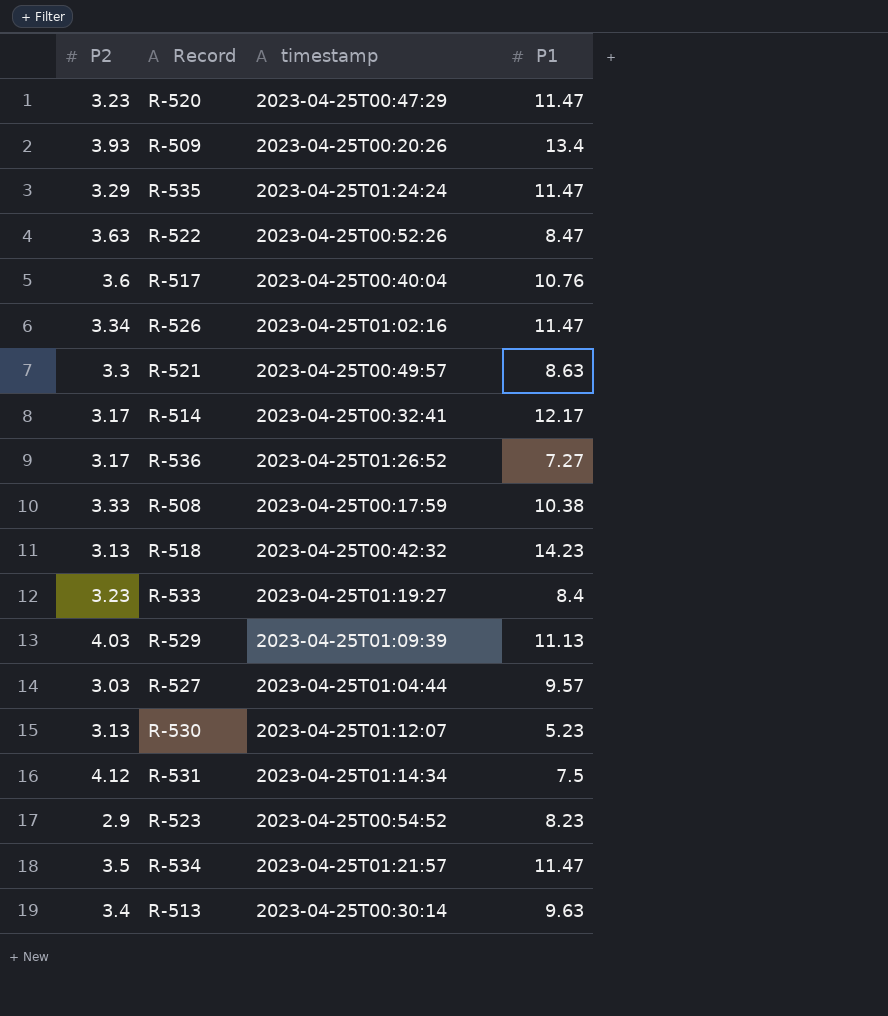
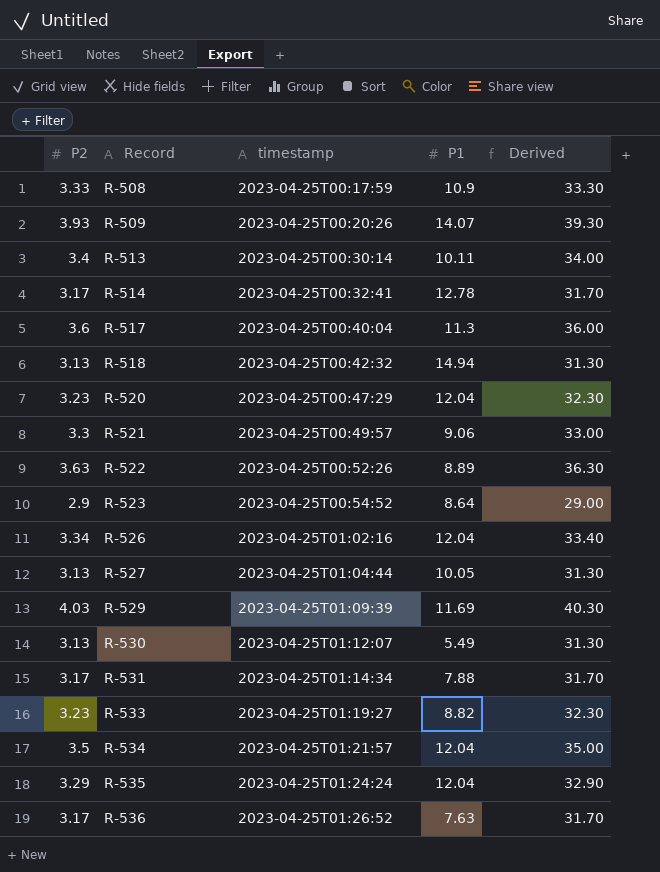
row order: none -> Record ascending
column Derived | formula: none -> [P2] * 10
R-508 | P1: 10.38 -> 10.9
R-509 | P1: 13.4 -> 14.07
R-513 | P1: 9.63 -> 10.11
R-514 | P1: 12.17 -> 12.78
R-517 | P1: 10.76 -> 11.3
R-518 | P1: 14.23 -> 14.94
R-520 | P1: 11.47 -> 12.04
R-521 | P1: 8.63 -> 9.06
R-522 | P1: 8.47 -> 8.89
R-523 | P1: 8.23 -> 8.64
R-526 | P1: 11.47 -> 12.04
R-527 | P2: 3.03 -> 3.13
R-527 | P1: 9.57 -> 10.05
R-529 | P1: 11.13 -> 11.69
R-530 | P1: 5.23 -> 5.49
R-531 | P2: 4.12 -> 3.17
R-531 | P1: 7.5 -> 7.88
R-533 | P1: 8.4 -> 8.82
R-534 | P1: 11.47 -> 12.04
R-535 | P1: 11.47 -> 12.04
R-536 | P1: 7.27 -> 7.63

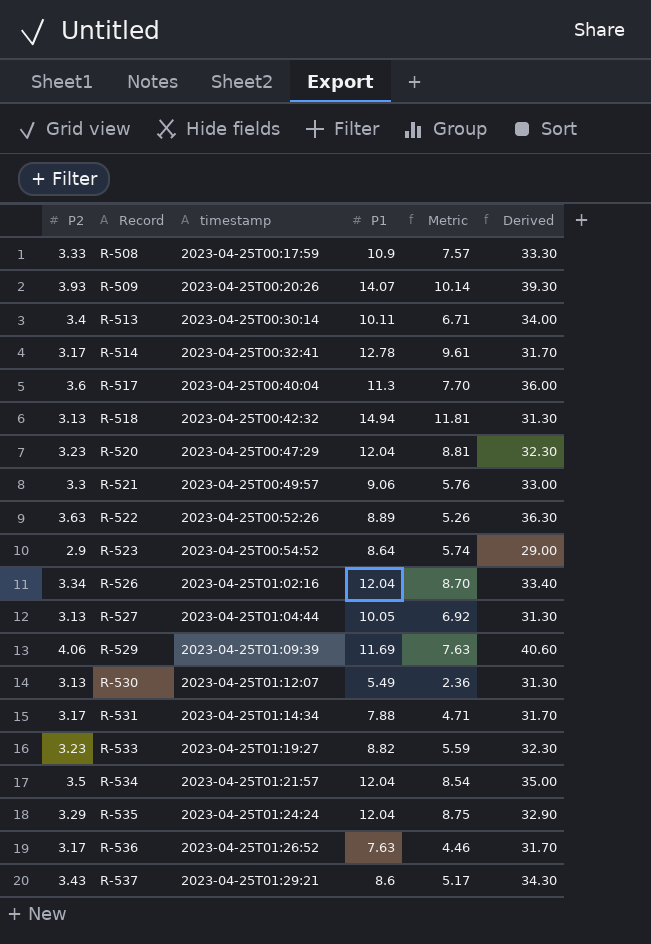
column Metric | formula: none -> [P1] - [P2]
R-529 | P2: 4.03 -> 4.06
R-529 | Derived: 40.30 -> 40.60
row R-537: none -> 3.43 | 2023-04-25T01:29:21 | 8.6 | 5.17 | 34.30

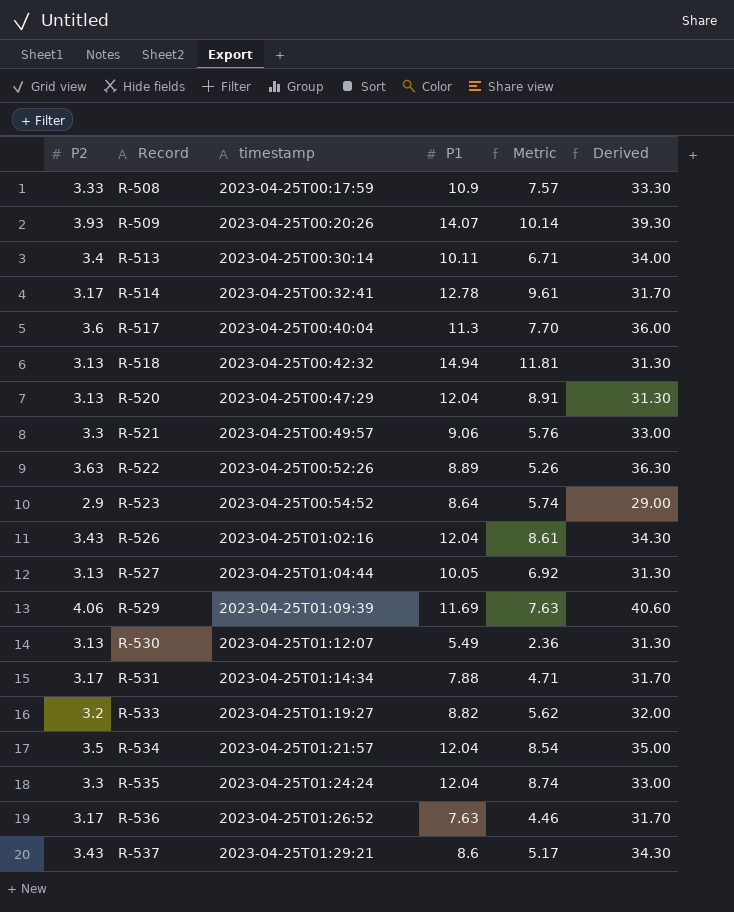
R-520 | P2: 3.23 -> 3.13
R-520 | Metric: 8.81 -> 8.91
R-520 | Derived: 32.30 -> 31.30
R-526 | P2: 3.34 -> 3.43
R-526 | Metric: 8.70 -> 8.61
R-526 | Derived: 33.40 -> 34.30
R-533 | P2: 3.23 -> 3.2
R-533 | Metric: 5.59 -> 5.62
R-533 | Derived: 32.30 -> 32.00
R-535 | P2: 3.29 -> 3.3
R-535 | Metric: 8.75 -> 8.74
R-535 | Derived: 32.90 -> 33.00

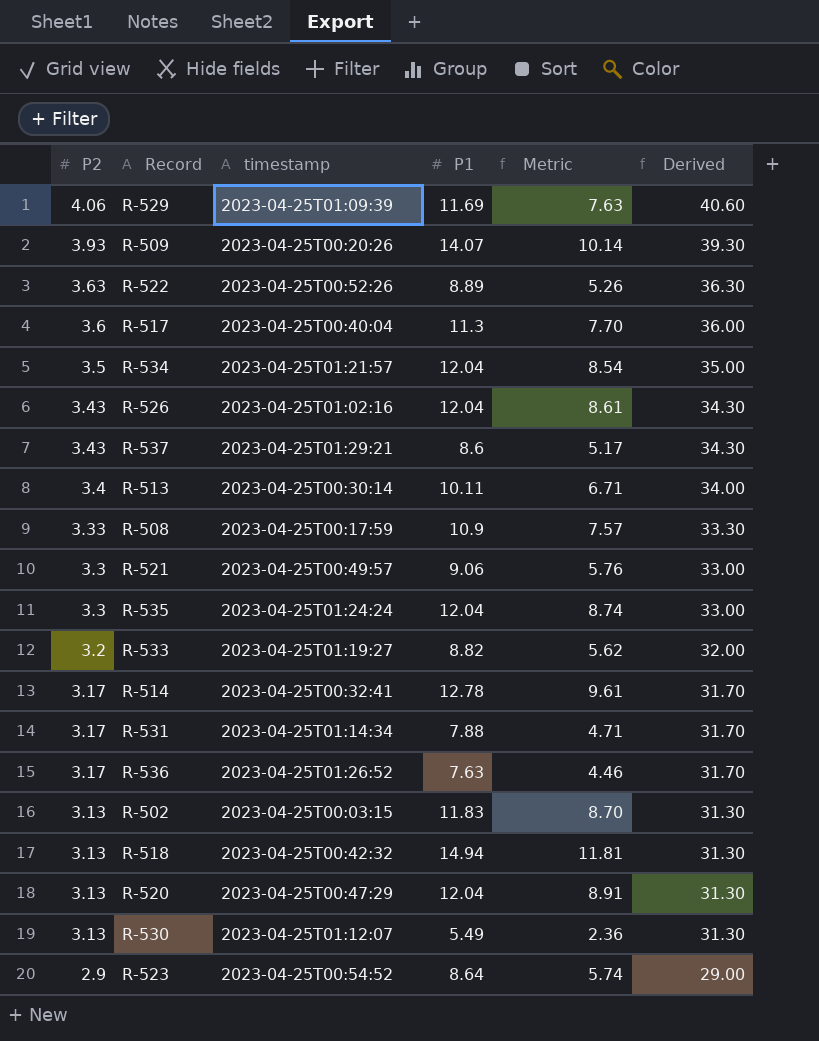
row order: Record ascending -> P2 descending
row R-527: 3.13 | 2023-04-25T01:04:44 | 10.05 | 6.92 | 31.30 -> none
row R-502: none -> 3.13 | 2023-04-25T00:03:15 | 11.83 | 8.70 | 31.30

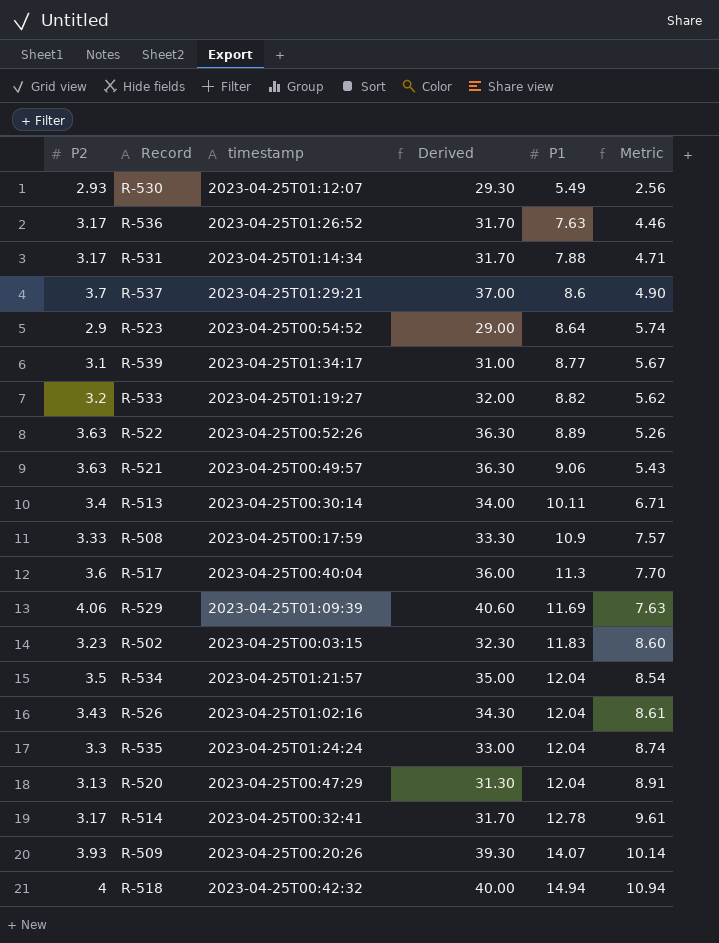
row order: P2 descending -> P1 ascending
column Derived | position: 6 -> 4
R-530 | P2: 3.13 -> 2.93
R-530 | Derived: 31.30 -> 29.30
R-530 | Metric: 2.36 -> 2.56
R-537 | P2: 3.43 -> 3.7
R-537 | Derived: 34.30 -> 37.00
R-537 | Metric: 5.17 -> 4.90
row R-539: none -> 3.1 | 2023-04-25T01:34:17 | 31.00 | 8.77 | 5.67
R-521 | P2: 3.3 -> 3.63
R-521 | Derived: 33.00 -> 36.30
R-521 | Metric: 5.76 -> 5.43
R-502 | P2: 3.13 -> 3.23
R-502 | Derived: 31.30 -> 32.30
R-502 | Metric: 8.70 -> 8.60
R-518 | P2: 3.13 -> 4
R-518 | Derived: 31.30 -> 40.00
R-518 | Metric: 11.81 -> 10.94

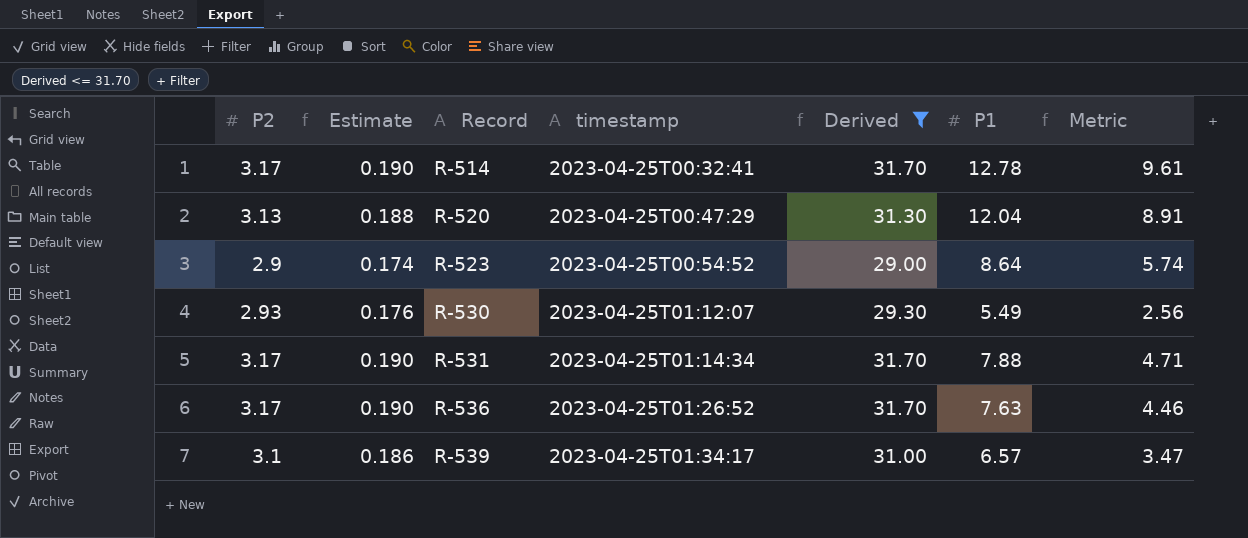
filter: none -> Derived <= 31.70
row order: P1 ascending -> Record ascending
column Estimate | formula: none -> [P2] * 0.06
R-539 | P1: 8.77 -> 6.57
R-539 | Metric: 5.67 -> 3.47

